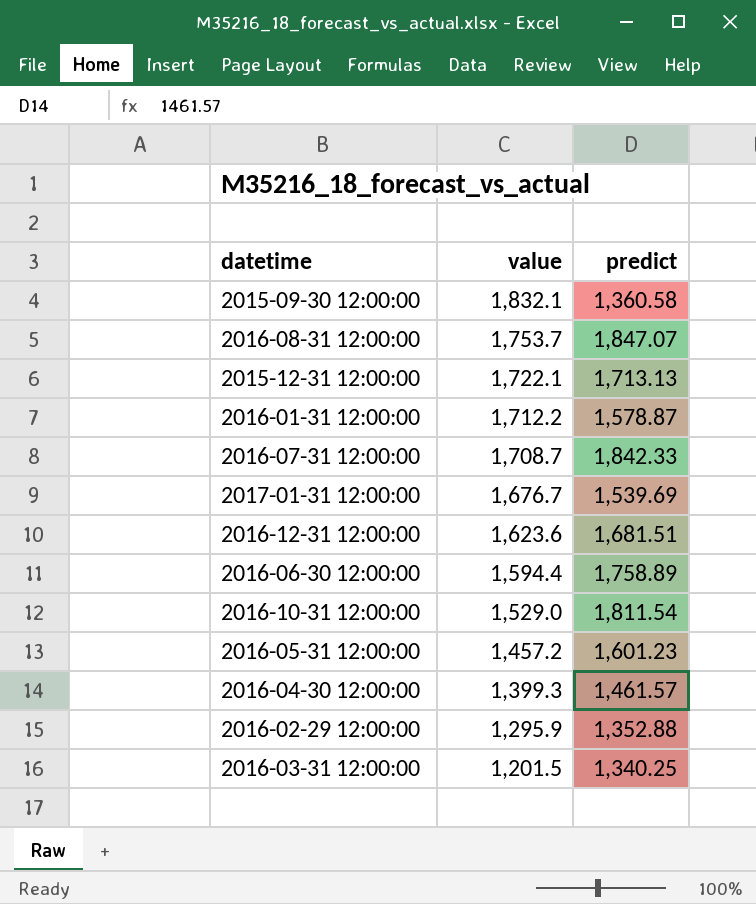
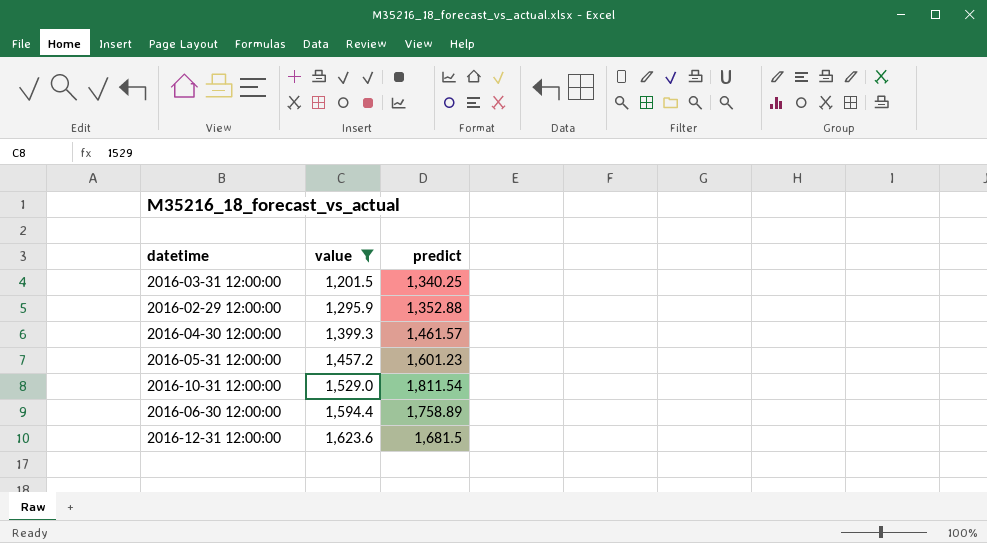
filter: none -> value <= 1,623.6
row order: value descending -> value ascending
2016-12-31 12:00:00 | predict: 1,681.51 -> 1,681.5

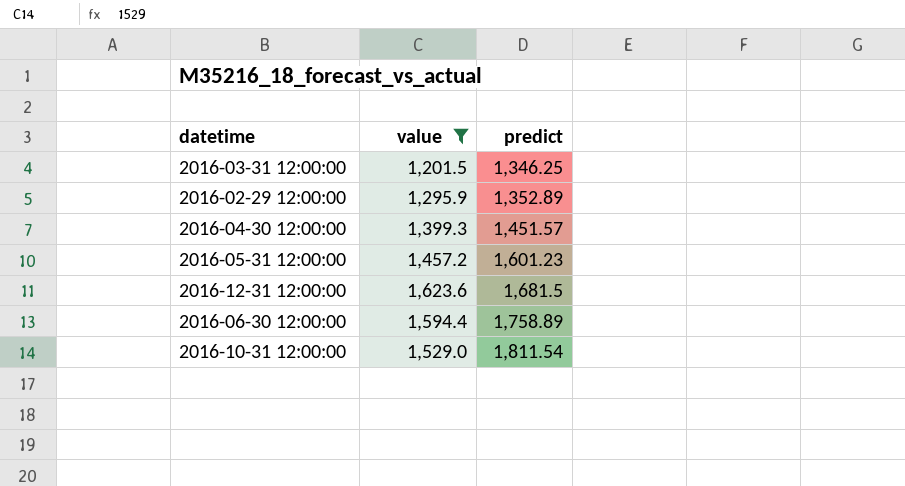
row order: value ascending -> predict ascending
2016-03-31 12:00:00 | predict: 1,340.25 -> 1,346.25
2016-02-29 12:00:00 | predict: 1,352.88 -> 1,352.89
2016-04-30 12:00:00 | predict: 1,461.57 -> 1,451.57

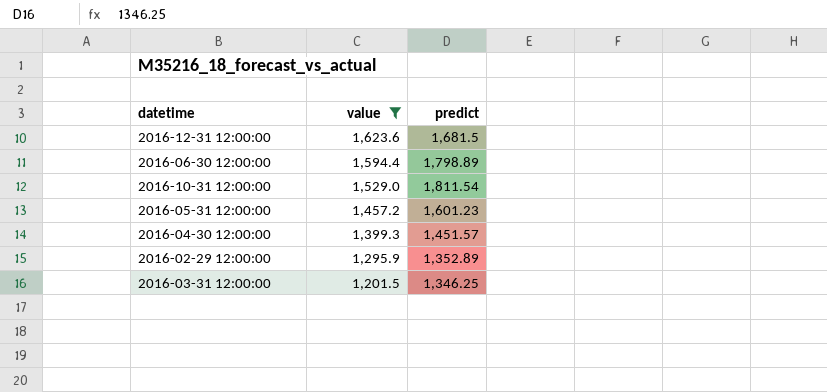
row order: predict ascending -> value descending
2016-06-30 12:00:00 | predict: 1,758.89 -> 1,798.89

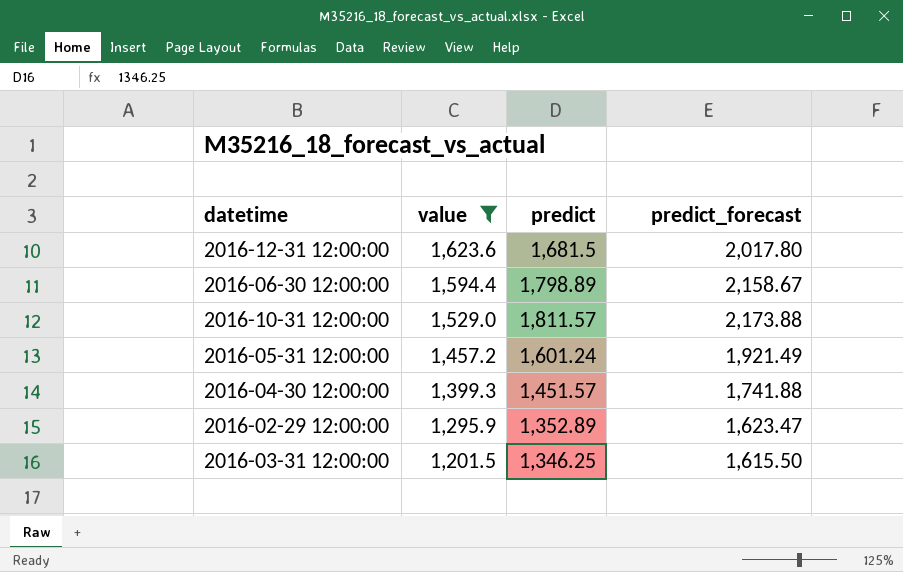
column predict_forecast | formula: none -> [predict] * 1.2
2016-10-31 12:00:00 | predict: 1,811.54 -> 1,811.57
2016-05-31 12:00:00 | predict: 1,601.23 -> 1,601.24

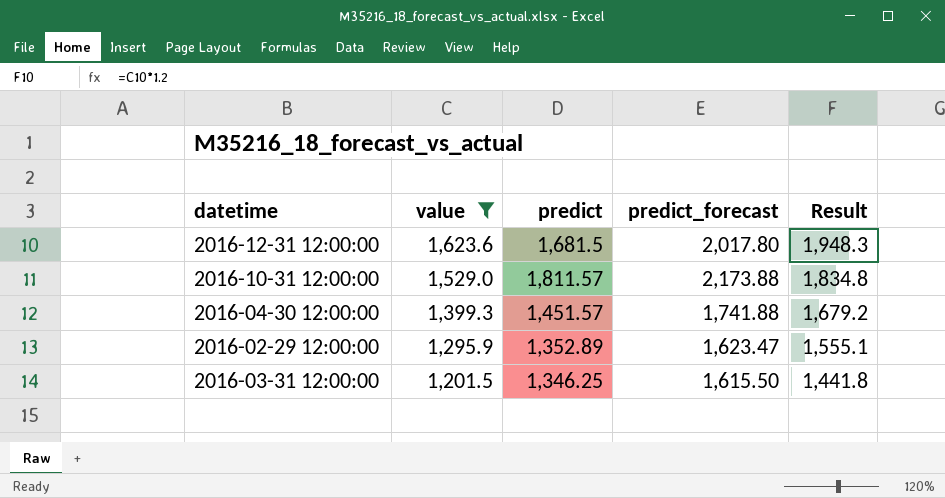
column Result | formula: none -> [value] * 1.2
row 2016-06-30 12:00:00: 1,594.4 | 1,798.89 | 2,158.67 -> none
row 2016-05-31 12:00:00: 1,457.2 | 1,601.24 | 1,921.49 -> none

